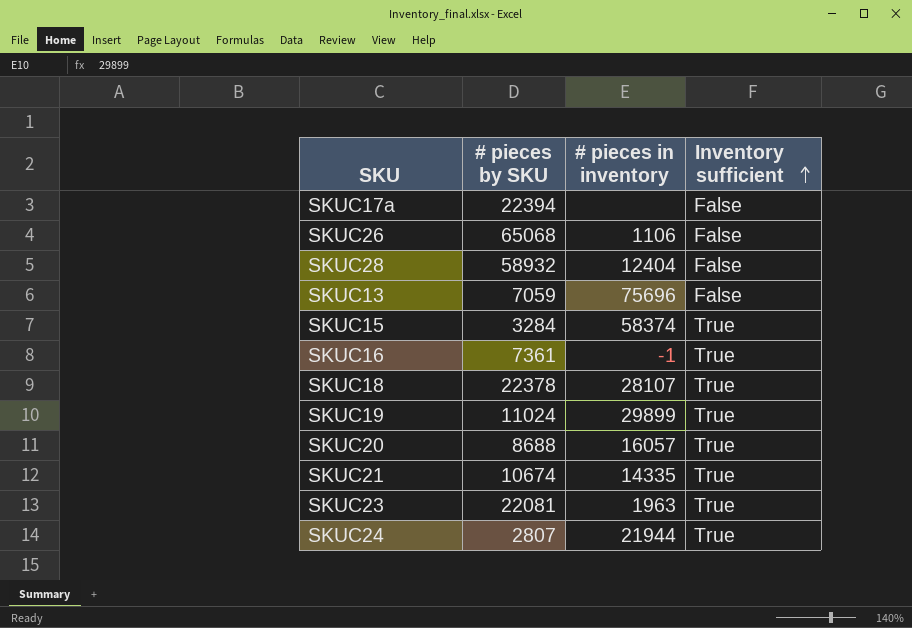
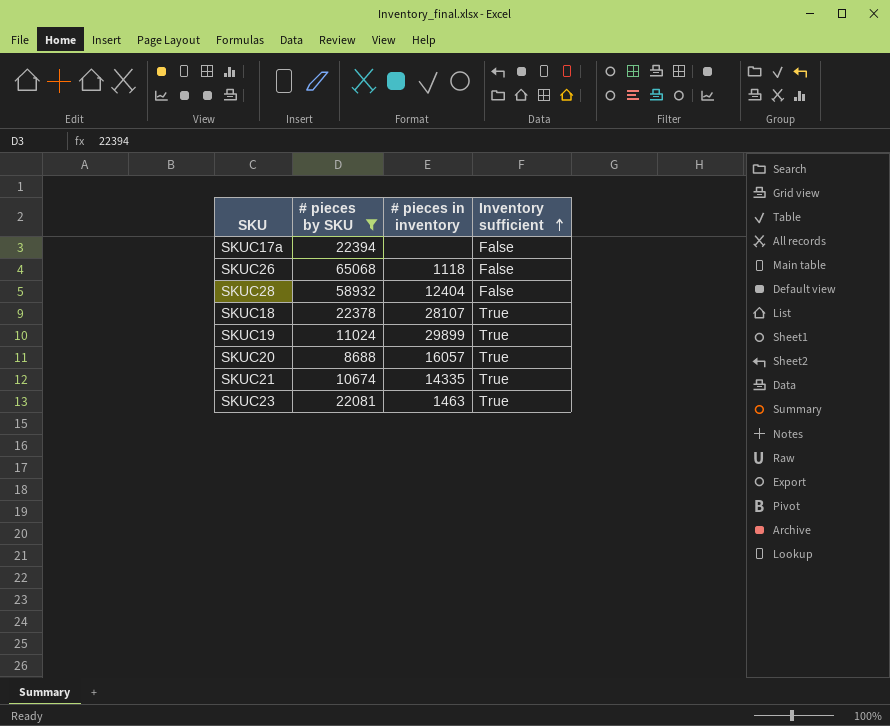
filter: none -> # pieces by SKU >= 8688
SKUC26 | # pieces in inventory: 1106 -> 1118
SKUC23 | # pieces in inventory: 1963 -> 1463

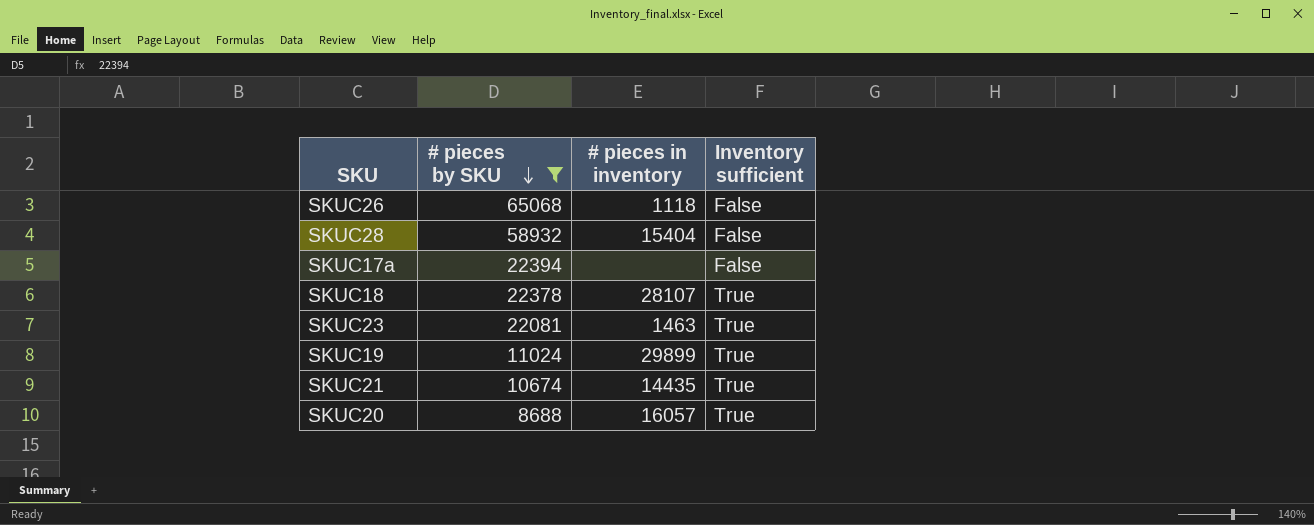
row order: Inventory sufficient ascending -> # pieces by SKU descending
SKUC28 | # pieces in inventory: 12404 -> 15404
SKUC21 | # pieces in inventory: 14335 -> 14435

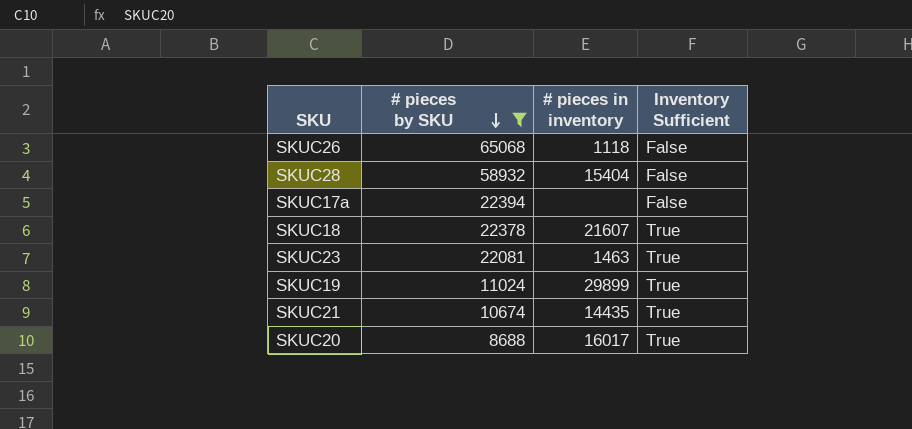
column name: Inventory sufficient -> Inventory Sufficient
SKUC18 | # pieces in inventory: 28107 -> 21607
SKUC20 | # pieces in inventory: 16057 -> 16017

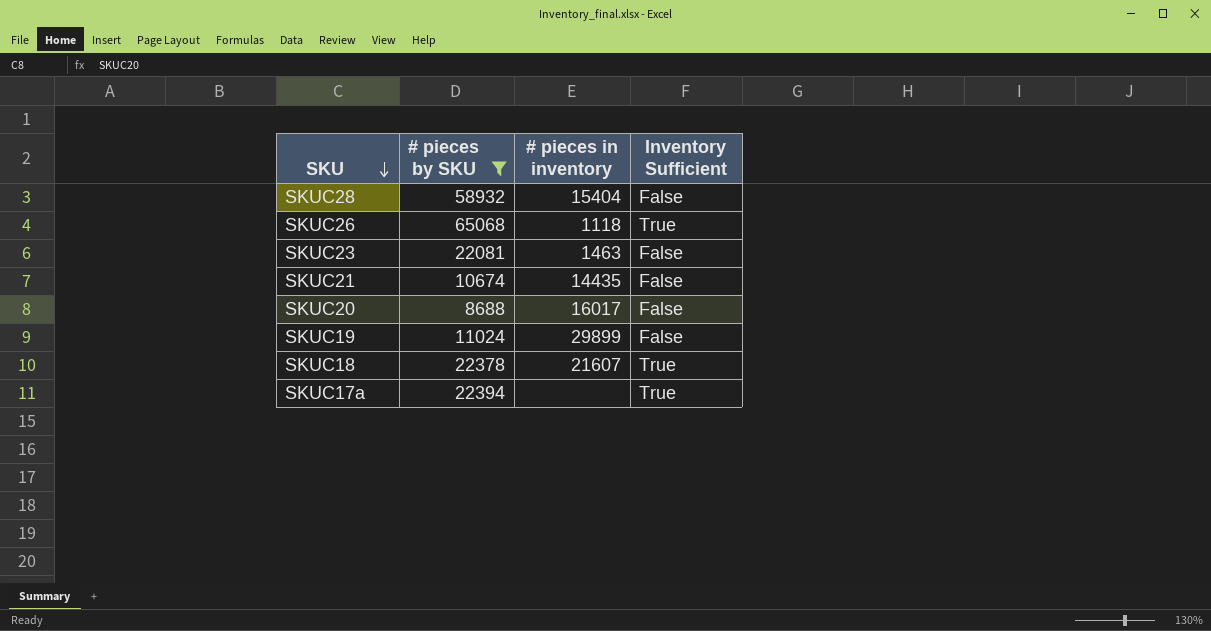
row order: # pieces by SKU descending -> SKU descending
SKUC26 | Inventory Sufficient: False -> True
SKUC23 | Inventory Sufficient: True -> False
SKUC21 | Inventory Sufficient: True -> False
SKUC20 | Inventory Sufficient: True -> False
SKUC19 | Inventory Sufficient: True -> False
SKUC17a | Inventory Sufficient: False -> True

